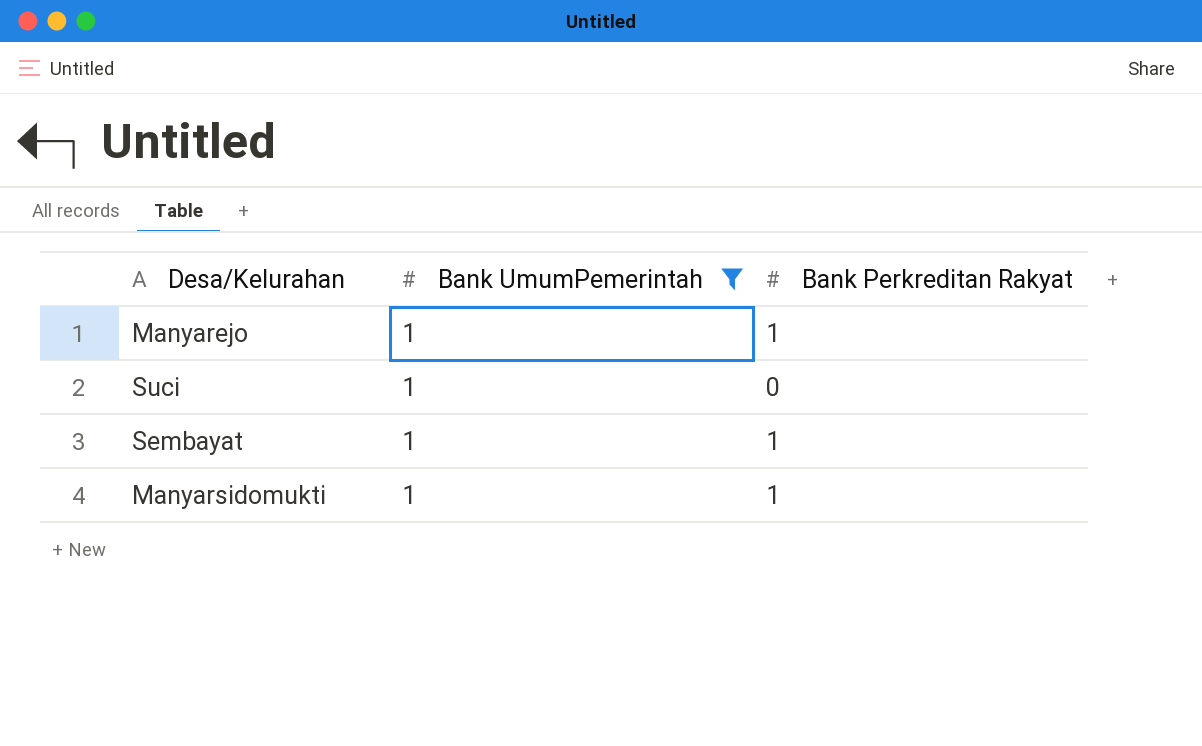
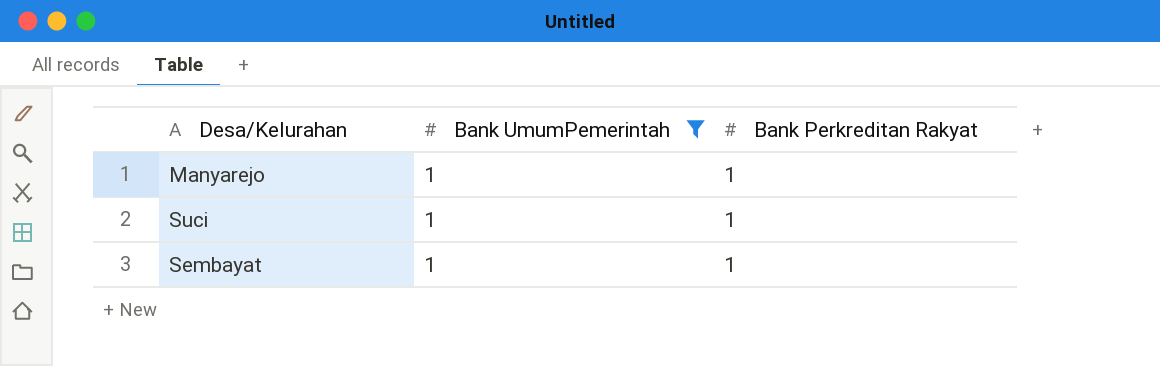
row Manyarsidomukti: 1 | 1 -> none
Suci | Bank Perkreditan Rakyat: 0 -> 1

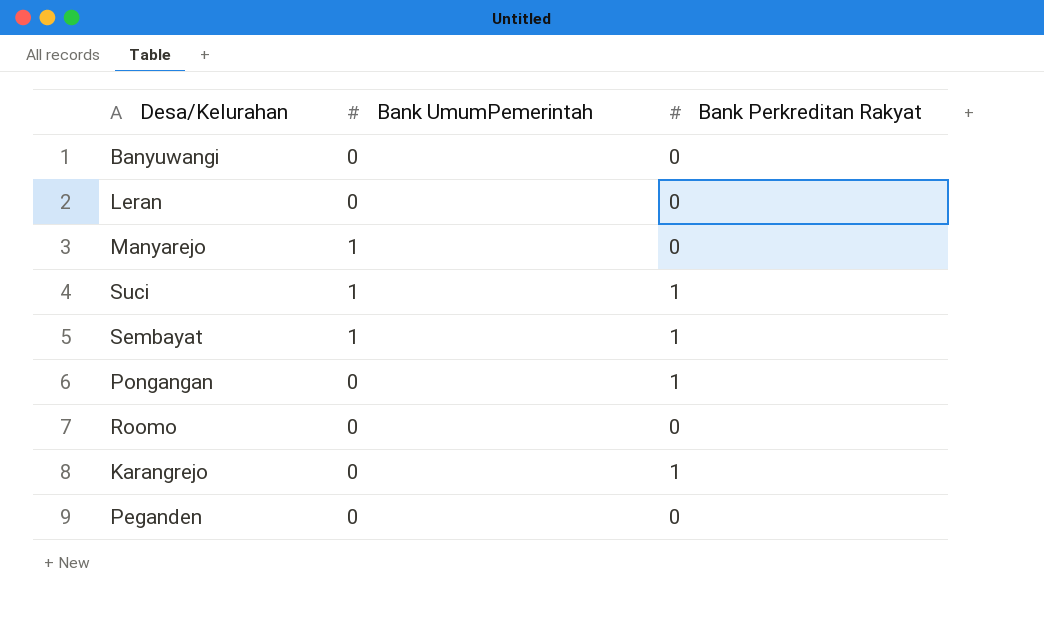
filter: Bank UmumPemerintah = 1 -> none
Manyarejo | Bank Perkreditan Rakyat: 1 -> 0

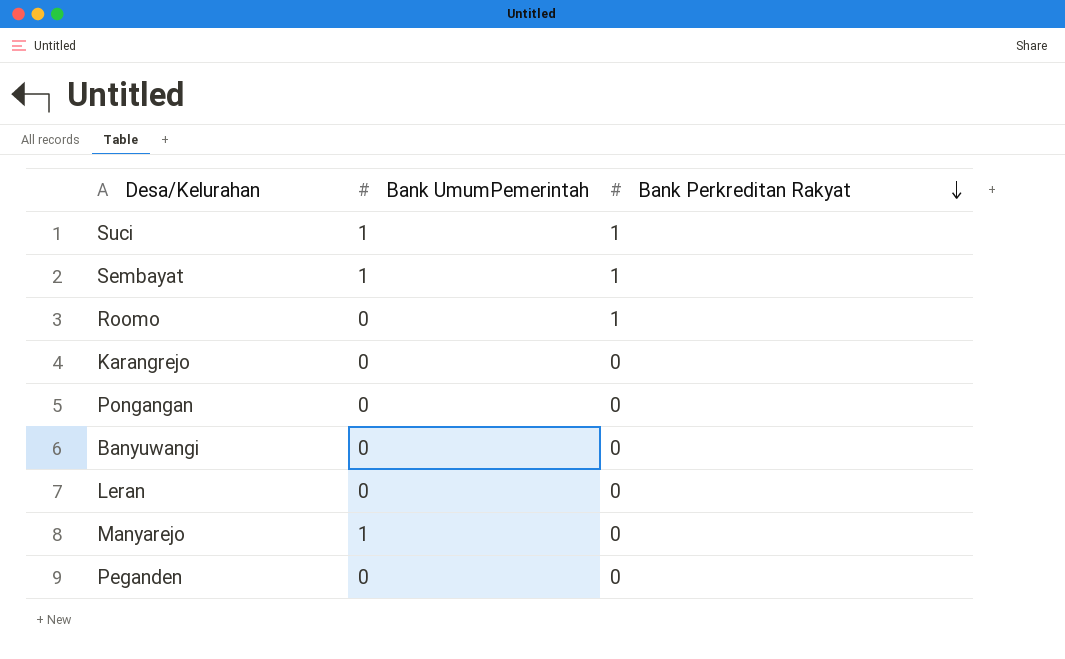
row order: none -> Bank Perkreditan Rakyat descending
Roomo | Bank Perkreditan Rakyat: 0 -> 1
Karangrejo | Bank Perkreditan Rakyat: 1 -> 0
Pongangan | Bank Perkreditan Rakyat: 1 -> 0

